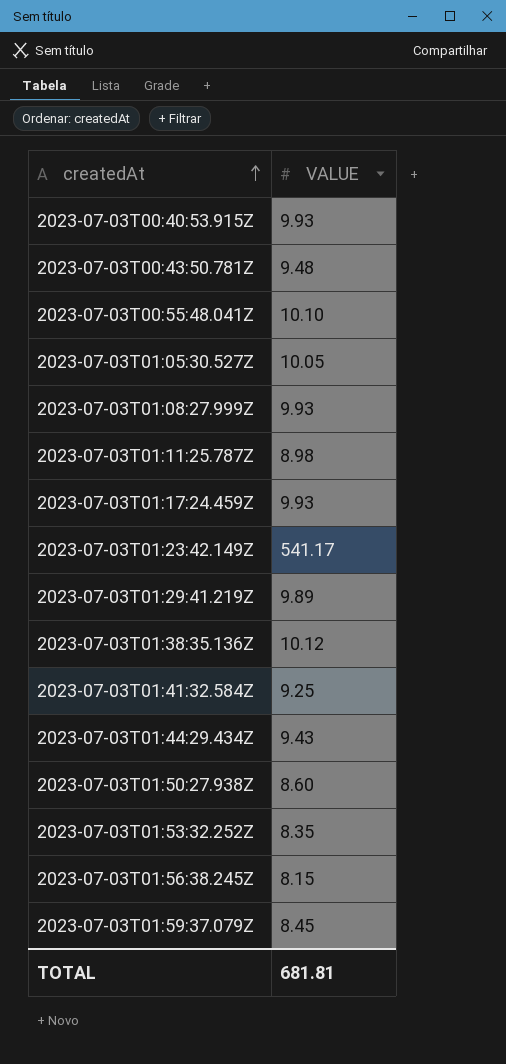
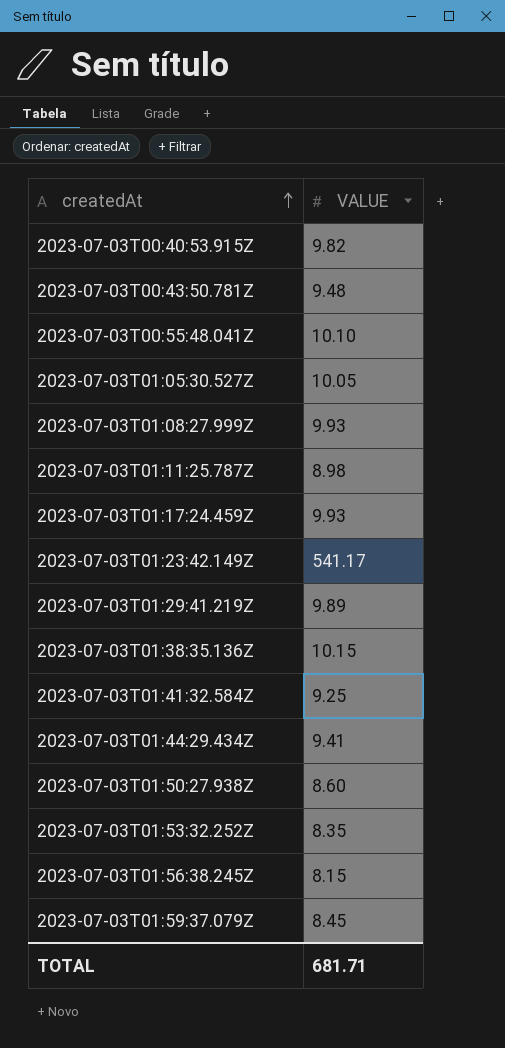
2023-07-03T00:40:53.915Z | VALUE: 9.93 -> 9.82
2023-07-03T01:38:35.136Z | VALUE: 10.12 -> 10.15
2023-07-03T01:44:29.434Z | VALUE: 9.43 -> 9.41
TOTAL | VALUE: 681.81 -> 681.71

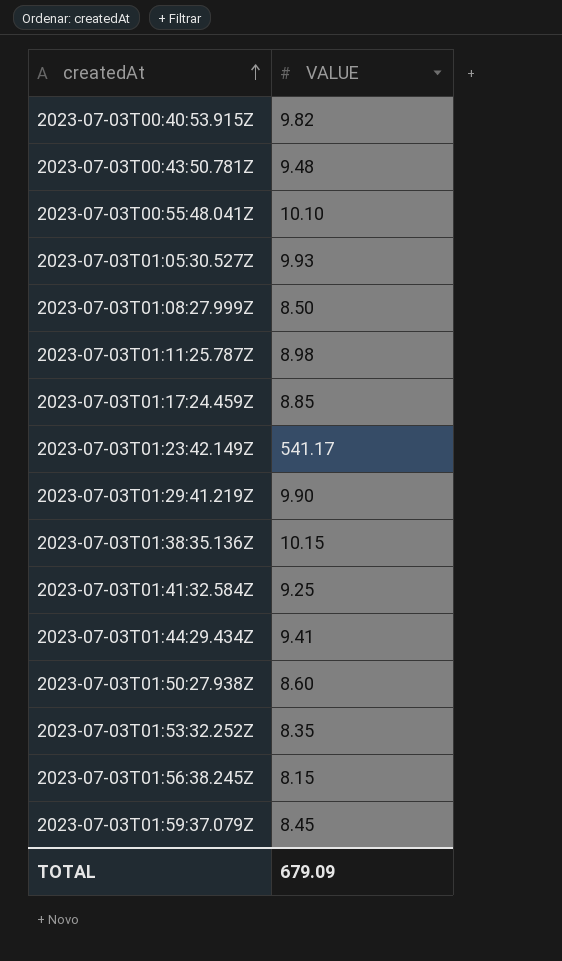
2023-07-03T01:05:30.527Z | VALUE: 10.05 -> 9.93
2023-07-03T01:08:27.999Z | VALUE: 9.93 -> 8.50
2023-07-03T01:17:24.459Z | VALUE: 9.93 -> 8.85
2023-07-03T01:29:41.219Z | VALUE: 9.89 -> 9.90
TOTAL | VALUE: 681.71 -> 679.09

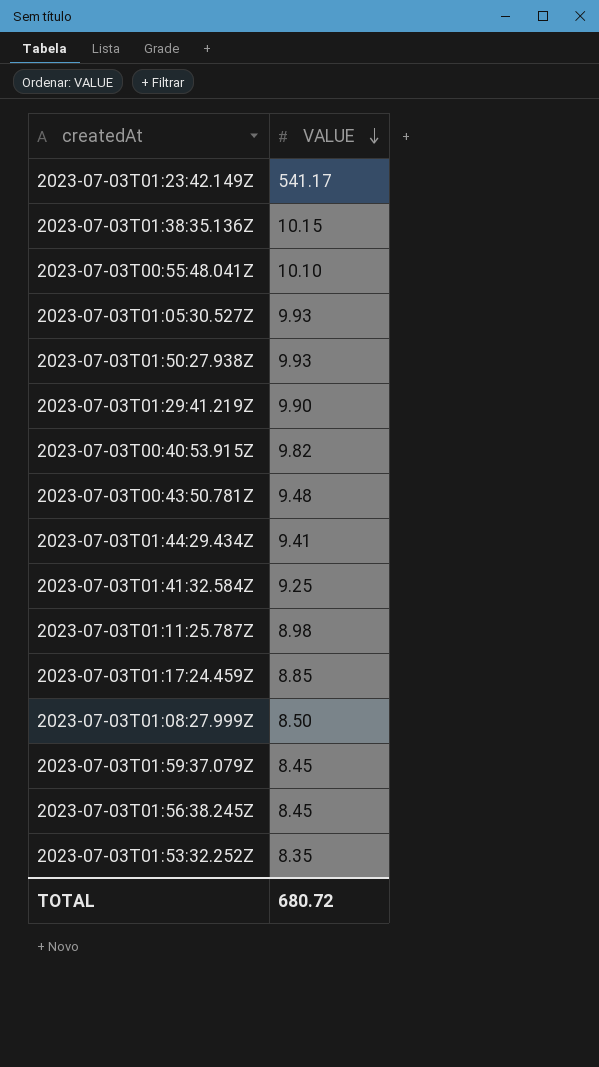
row order: createdAt ascending -> VALUE descending
2023-07-03T01:50:27.938Z | VALUE: 8.60 -> 9.93
2023-07-03T01:56:38.245Z | VALUE: 8.15 -> 8.45
TOTAL | VALUE: 679.09 -> 680.72

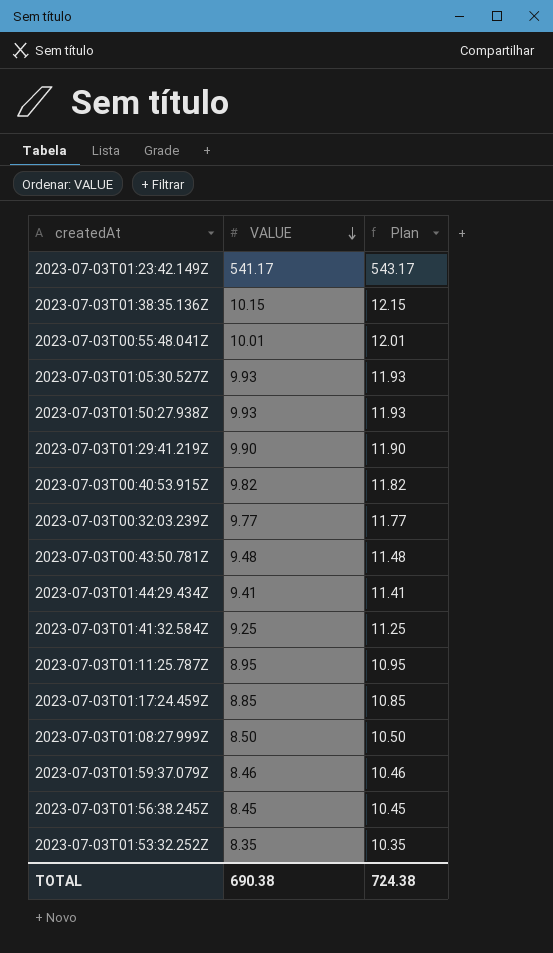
column Plan | formula: none -> [VALUE] + 2
2023-07-03T00:55:48.041Z | VALUE: 10.10 -> 10.01
row 2023-07-03T00:32:03.239Z: none -> 9.77 | 11.77
2023-07-03T01:11:25.787Z | VALUE: 8.98 -> 8.95
2023-07-03T01:59:37.079Z | VALUE: 8.45 -> 8.46
TOTAL | VALUE: 680.72 -> 690.38

